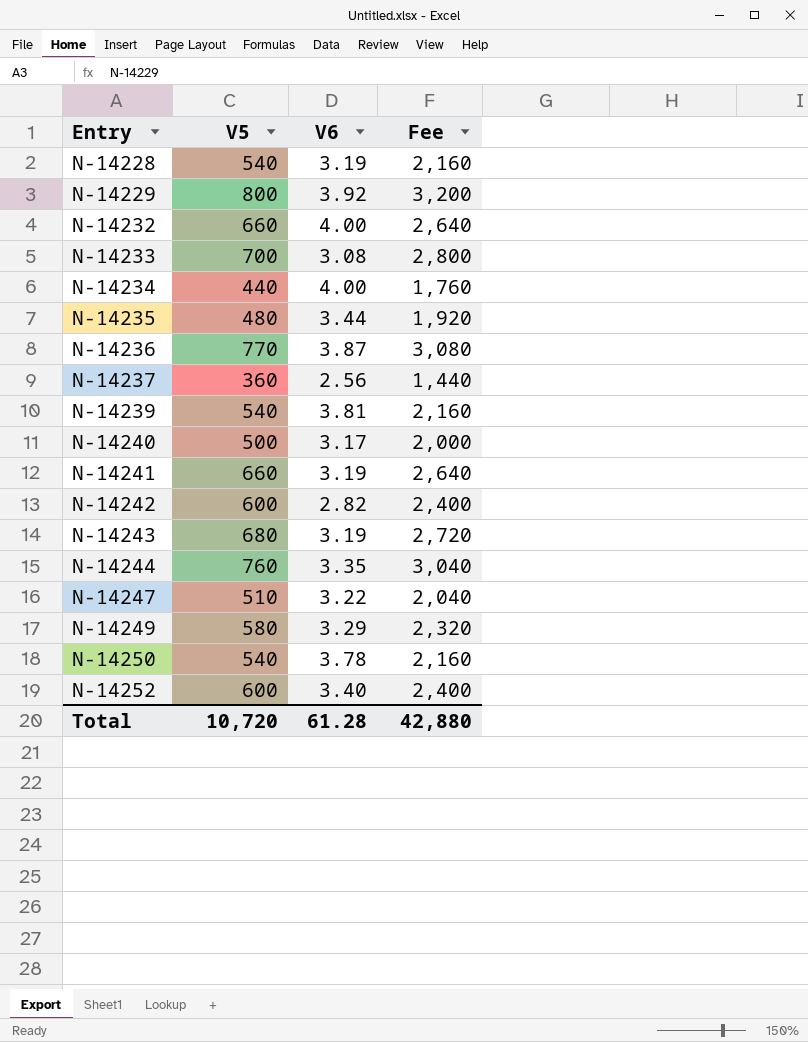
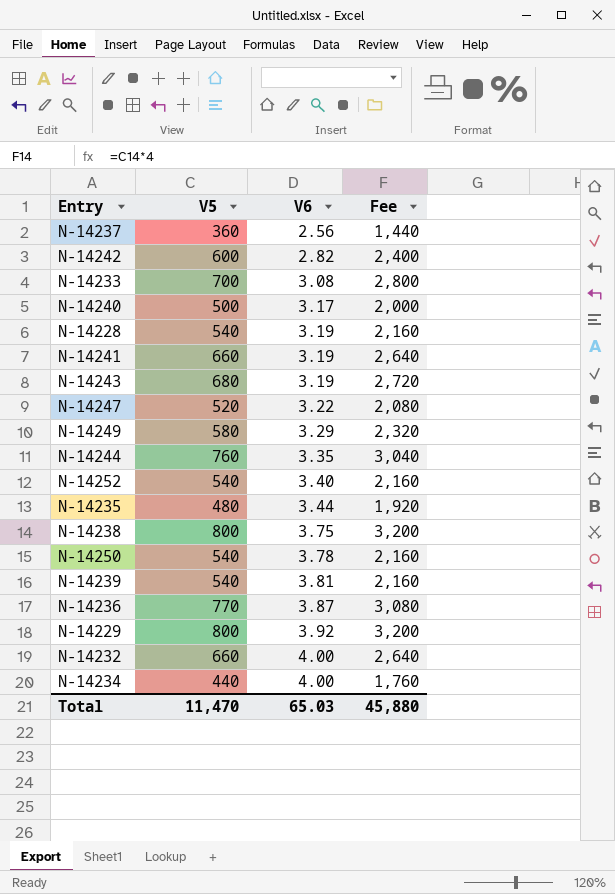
row order: Entry ascending -> V6 ascending
N-14247 | V5: 510 -> 520
N-14247 | Fee: 2,040 -> 2,080
N-14252 | V5: 600 -> 540
N-14252 | Fee: 2,400 -> 2,160
row N-14238: none -> 800 | 3.75 | 3,200
Total | V5: 10,720 -> 11,470
Total | V6: 61.28 -> 65.03
Total | Fee: 42,880 -> 45,880

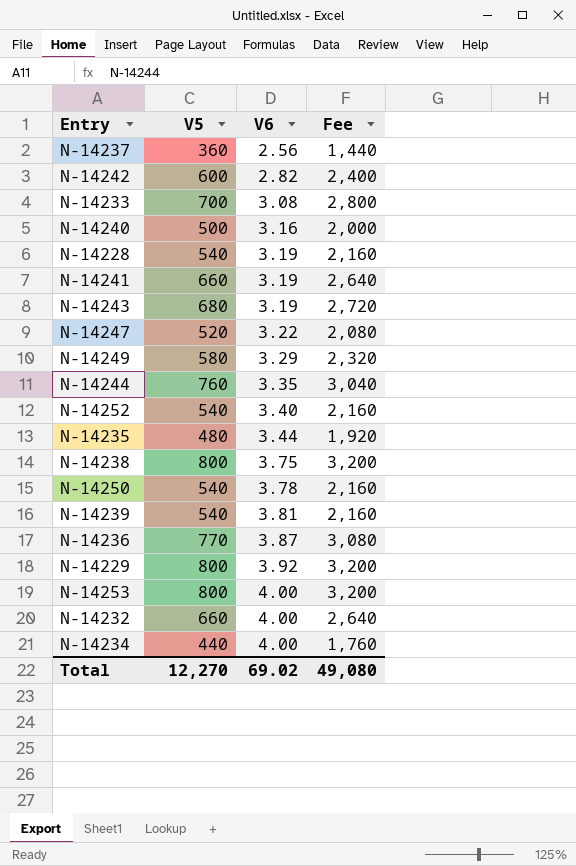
N-14240 | V6: 3.17 -> 3.16
row N-14253: none -> 800 | 4.00 | 3,200
Total | V5: 11,470 -> 12,270
Total | V6: 65.03 -> 69.02
Total | Fee: 45,880 -> 49,080

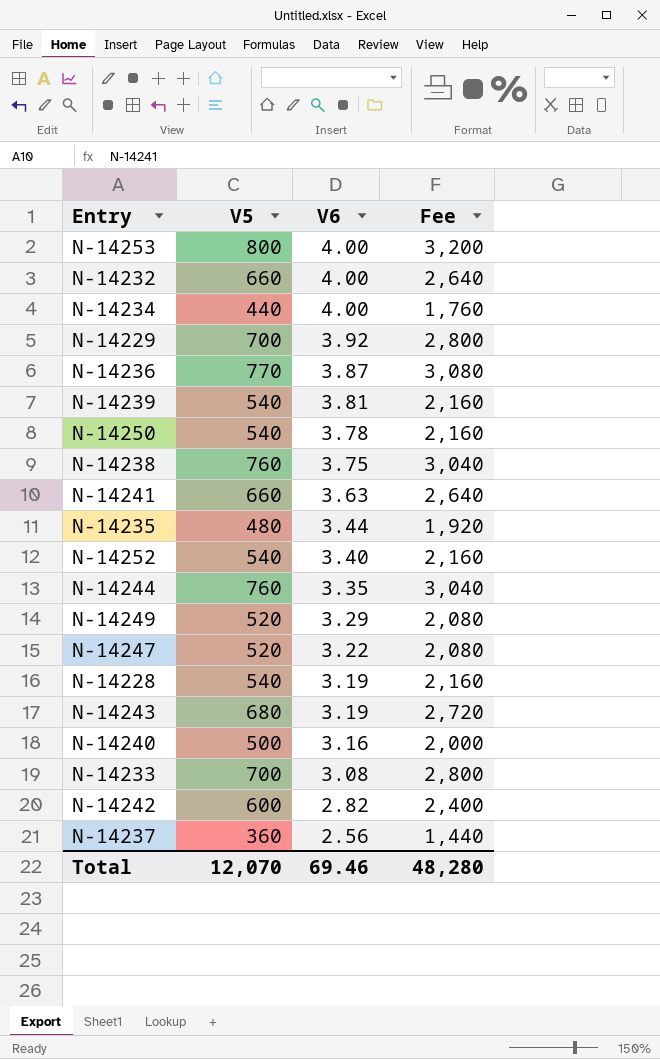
row order: V6 ascending -> V6 descending
N-14229 | V5: 800 -> 700
N-14229 | Fee: 3,200 -> 2,800
N-14238 | V5: 800 -> 760
N-14238 | Fee: 3,200 -> 3,040
N-14241 | V6: 3.19 -> 3.63
N-14249 | V5: 580 -> 520
N-14249 | Fee: 2,320 -> 2,080
Total | V5: 12,270 -> 12,070
Total | V6: 69.02 -> 69.46
Total | Fee: 49,080 -> 48,280

